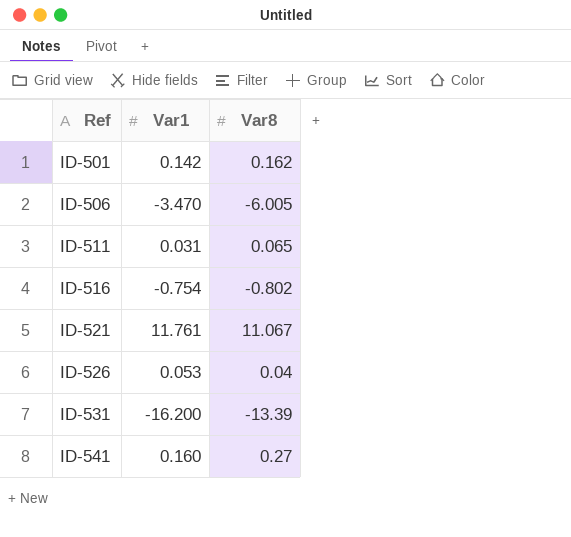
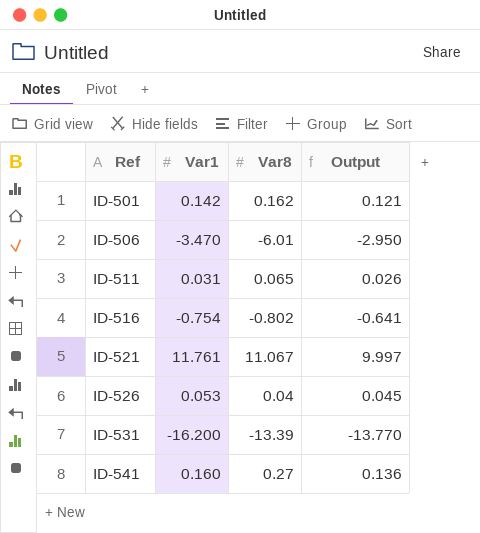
column Output | formula: none -> [Var1] * 0.85
ID-506 | Var8: -6.005 -> -6.01

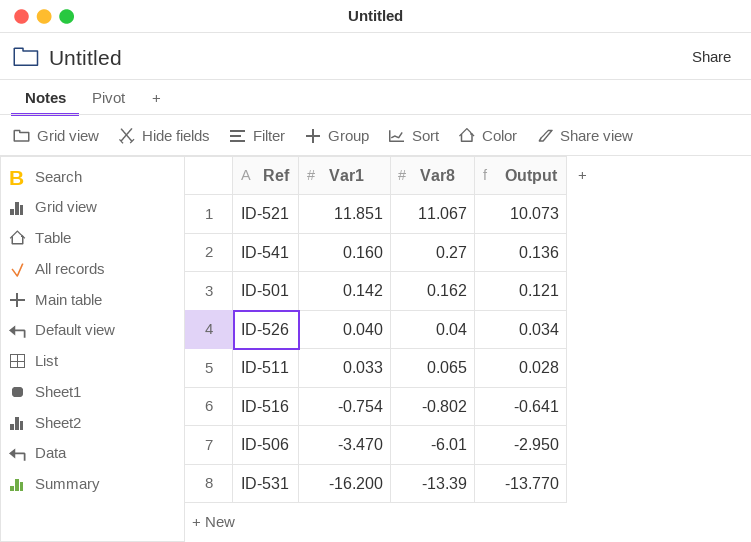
row order: Ref ascending -> Var1 descending
ID-521 | Var1: 11.761 -> 11.851
ID-521 | Output: 9.997 -> 10.073
ID-526 | Var1: 0.053 -> 0.040
ID-526 | Output: 0.045 -> 0.034
ID-511 | Var1: 0.031 -> 0.033
ID-511 | Output: 0.026 -> 0.028

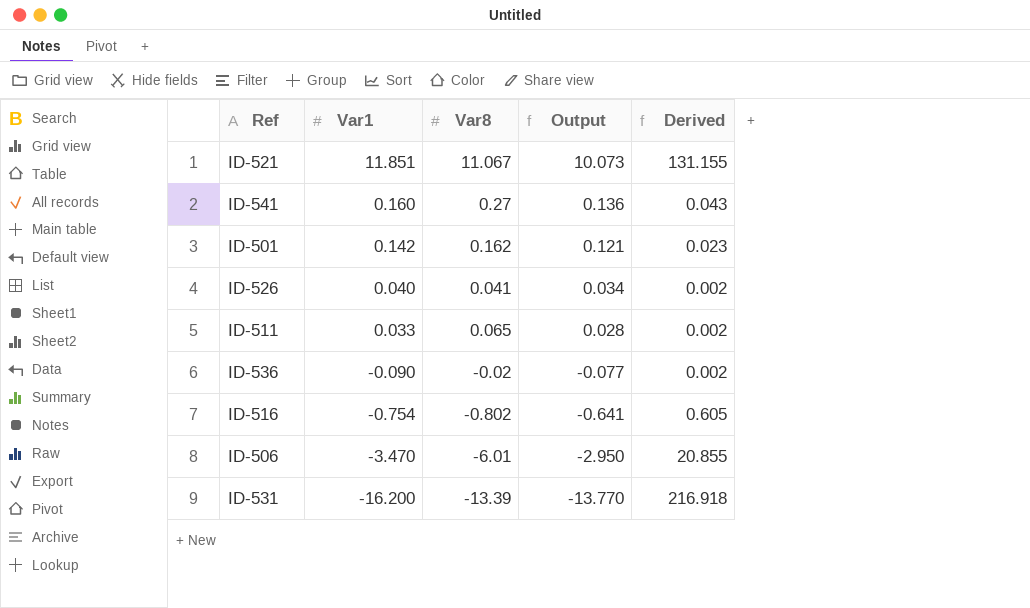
column Derived | formula: none -> [Var1] * [Var8]
ID-526 | Var8: 0.04 -> 0.041
row ID-536: none -> -0.090 | -0.02 | -0.077 | 0.002

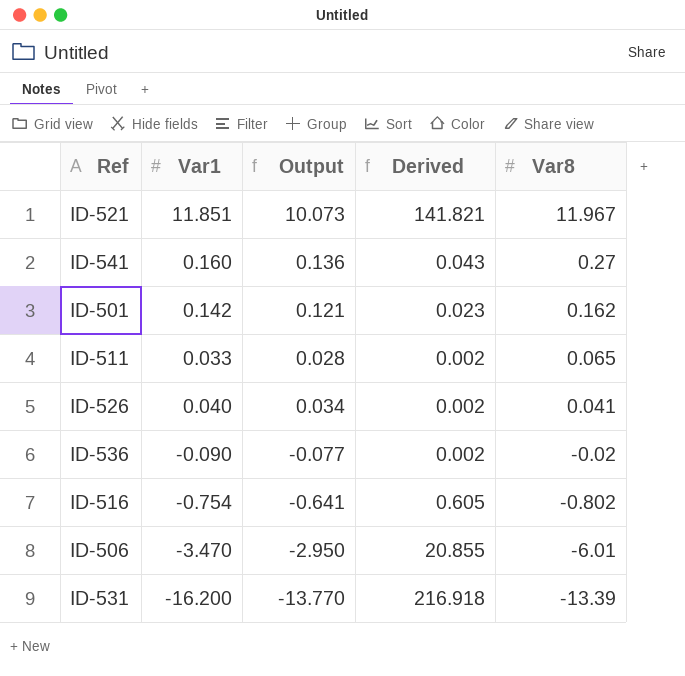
row order: Var1 descending -> Var8 descending
column Var8 | position: 3 -> 5
ID-521 | Derived: 131.155 -> 141.821
ID-521 | Var8: 11.067 -> 11.967

